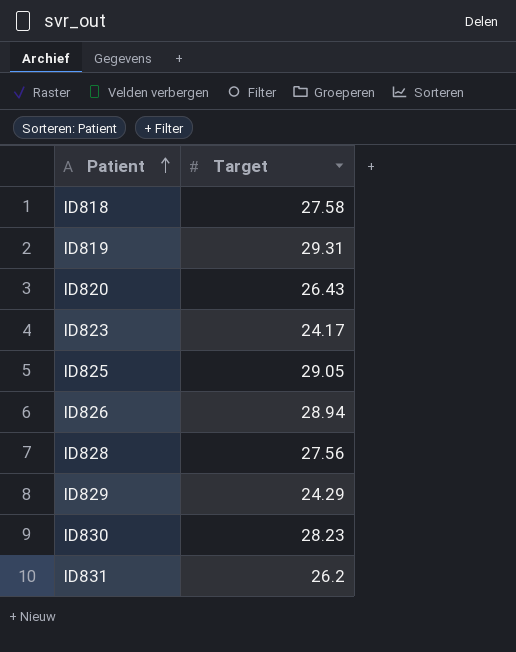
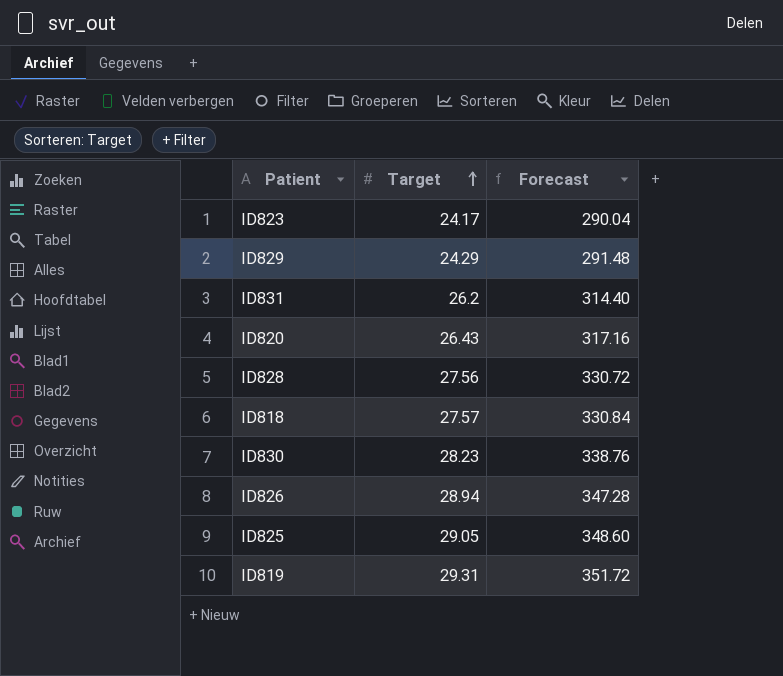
row order: Patient ascending -> Target ascending
column Forecast | formula: none -> [Target] * 12
ID818 | Target: 27.58 -> 27.57

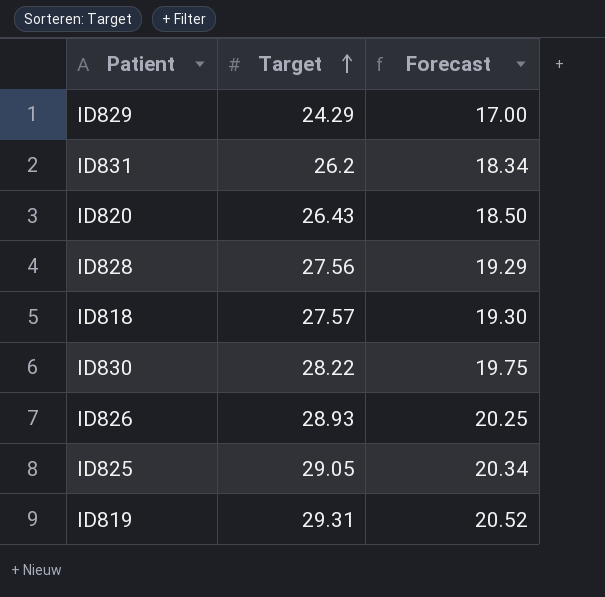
column Forecast | formula: [Target] * 12 -> [Target] * 0.7
row ID823: 24.17 | 290.04 -> none
ID830 | Target: 28.23 -> 28.22
ID826 | Target: 28.94 -> 28.93

